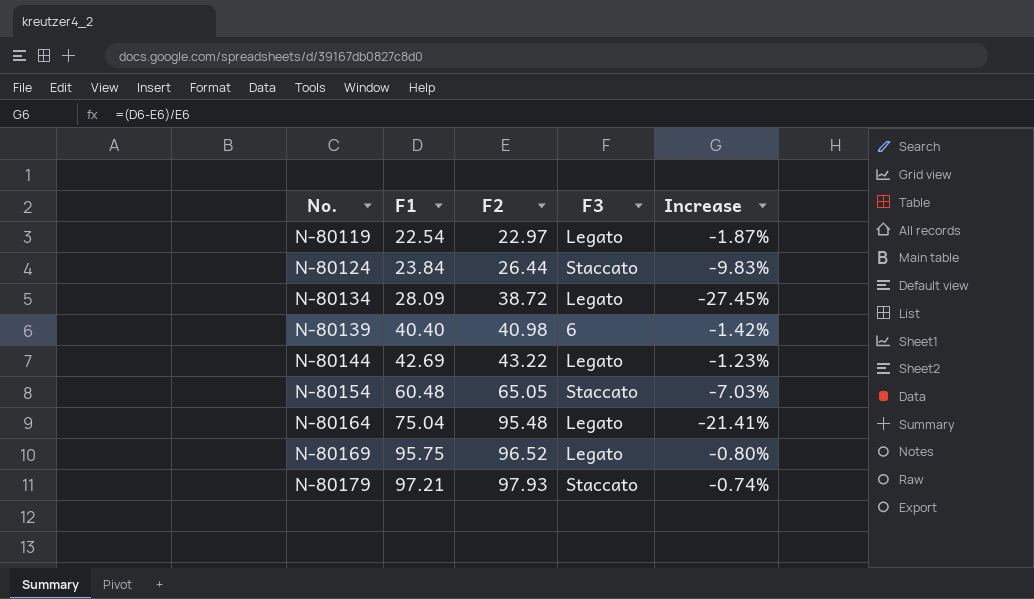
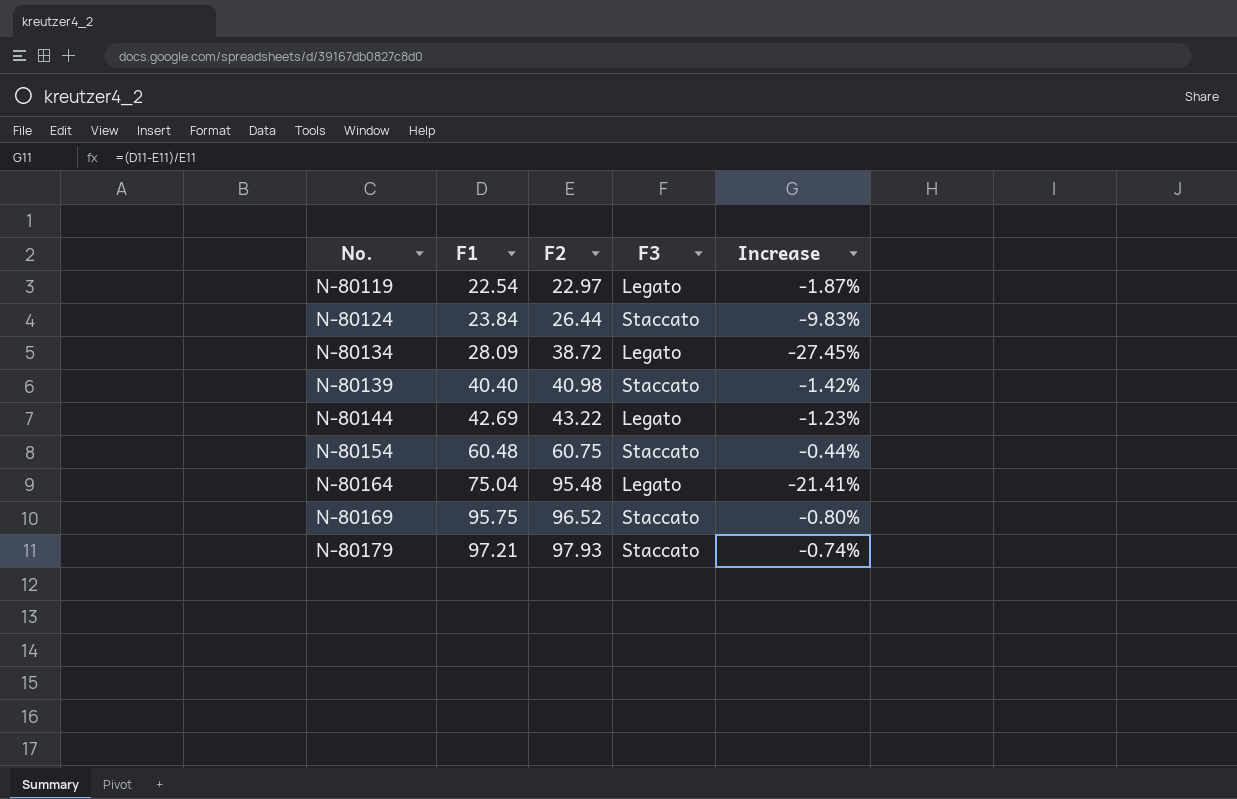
N-80139 | F3: 6 -> Staccato
N-80154 | F2: 65.05 -> 60.75
N-80154 | Increase: -7.03% -> -0.44%
N-80169 | F3: Legato -> Staccato

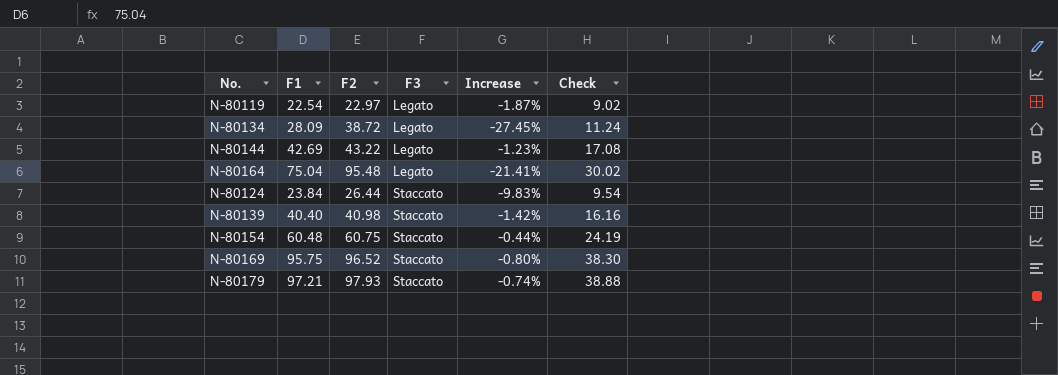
row order: No. ascending -> F3 ascending
column Check | formula: none -> [F1] * 0.4

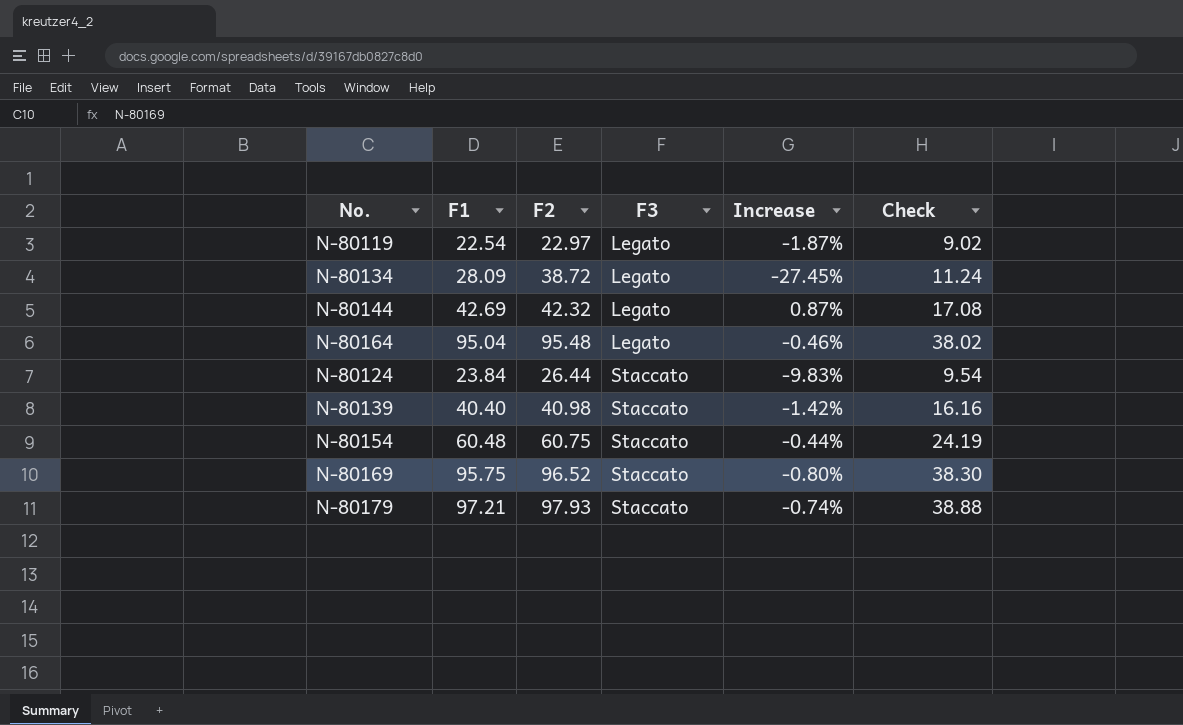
N-80144 | F2: 43.22 -> 42.32
N-80144 | Increase: -1.23% -> 0.87%
N-80164 | F1: 75.04 -> 95.04
N-80164 | Increase: -21.41% -> -0.46%
N-80164 | Check: 30.02 -> 38.02

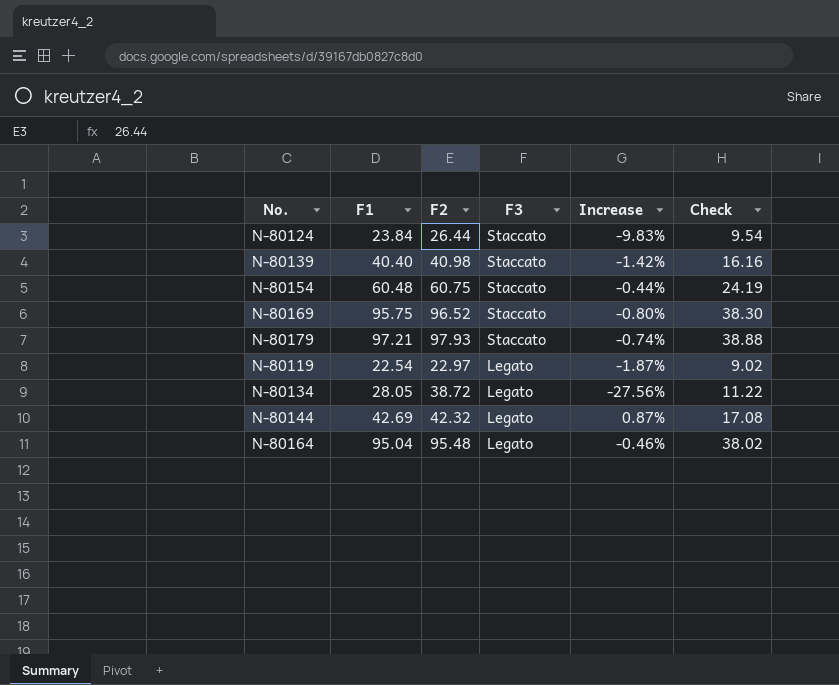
row order: F3 ascending -> F3 descending
N-80134 | F1: 28.09 -> 28.05
N-80134 | Increase: -27.45% -> -27.56%
N-80134 | Check: 11.24 -> 11.22

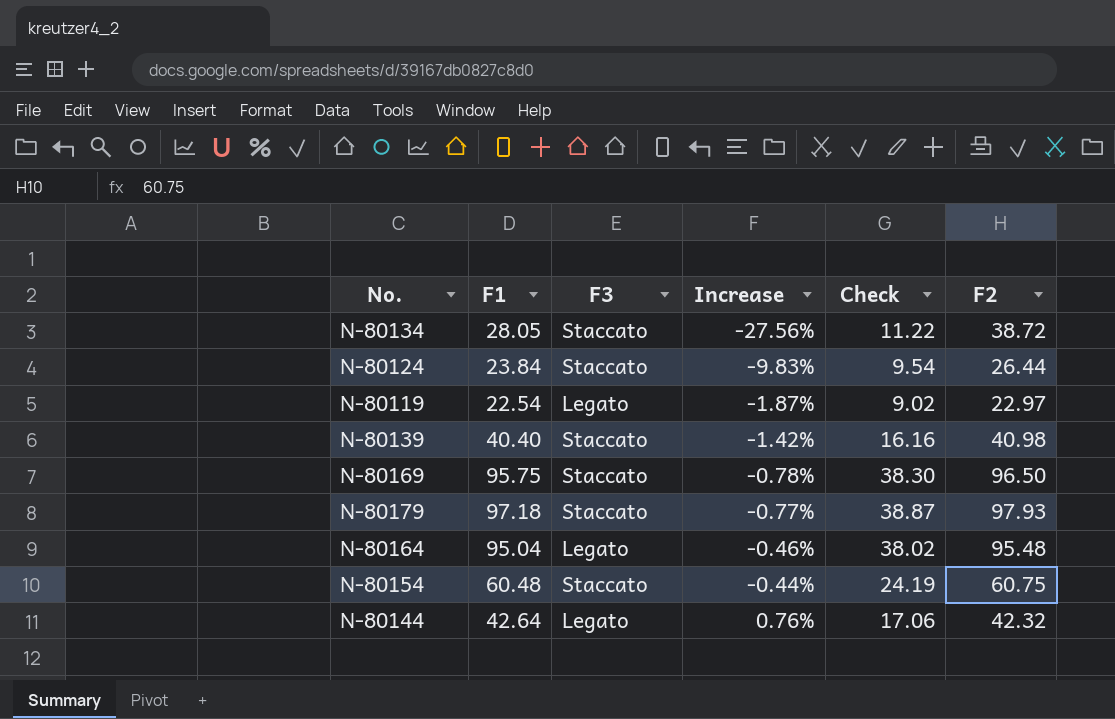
row order: F3 descending -> Increase ascending
column F2 | position: 3 -> 6
N-80134 | F3: Legato -> Staccato
N-80169 | Increase: -0.80% -> -0.78%
N-80169 | F2: 96.52 -> 96.50
N-80179 | F1: 97.21 -> 97.18
N-80179 | Increase: -0.74% -> -0.77%
N-80179 | Check: 38.88 -> 38.87
N-80144 | F1: 42.69 -> 42.64
N-80144 | Increase: 0.87% -> 0.76%
N-80144 | Check: 17.08 -> 17.06

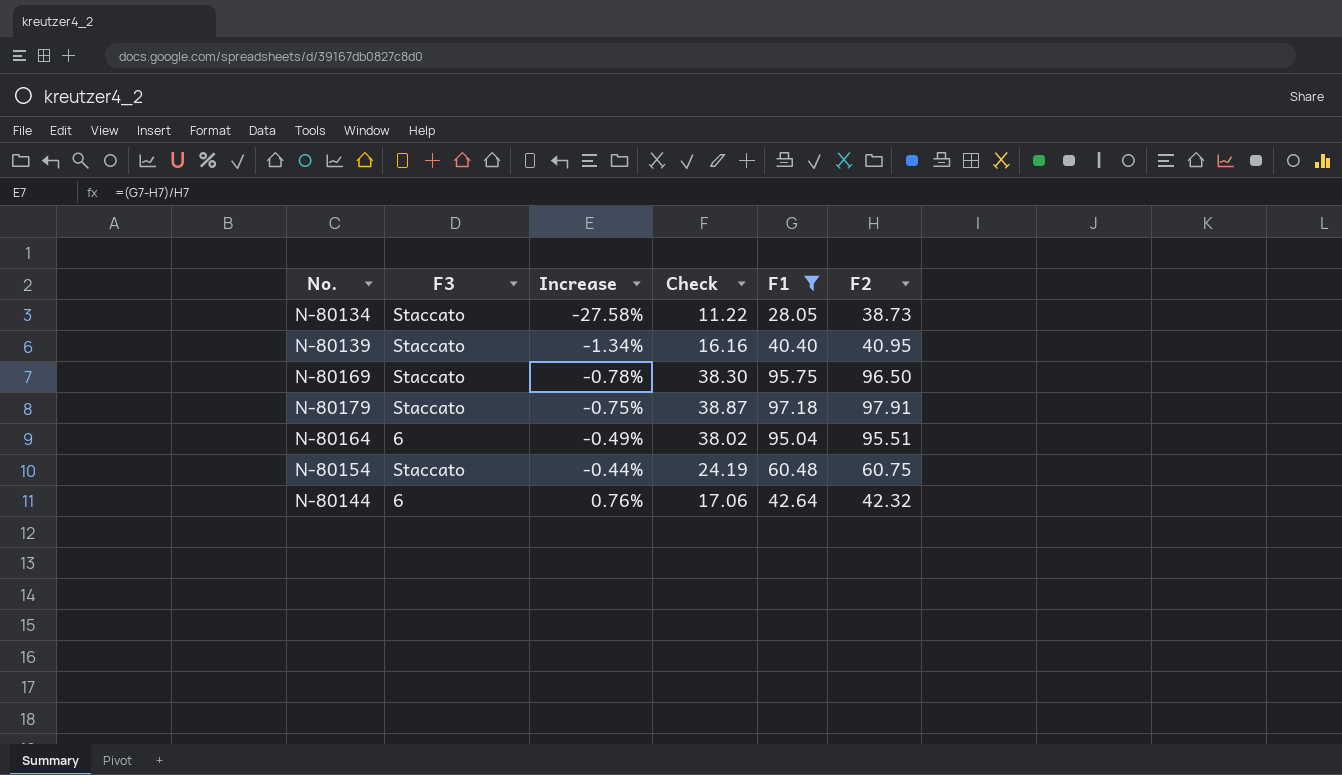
filter: none -> F1 >= 28.05
column F1 | position: 2 -> 5
N-80134 | Increase: -27.56% -> -27.58%
N-80134 | F2: 38.72 -> 38.73
N-80139 | Increase: -1.42% -> -1.34%
N-80139 | F2: 40.98 -> 40.95
N-80179 | Increase: -0.77% -> -0.75%
N-80179 | F2: 97.93 -> 97.91
N-80164 | F3: Legato -> 6
N-80164 | Increase: -0.46% -> -0.49%
N-80164 | F2: 95.48 -> 95.51
N-80144 | F3: Legato -> 6

